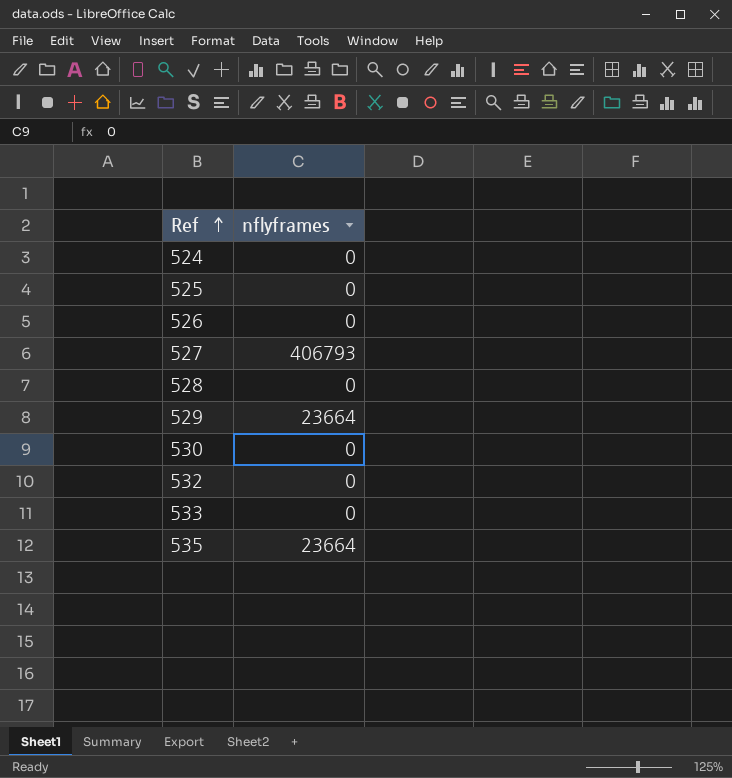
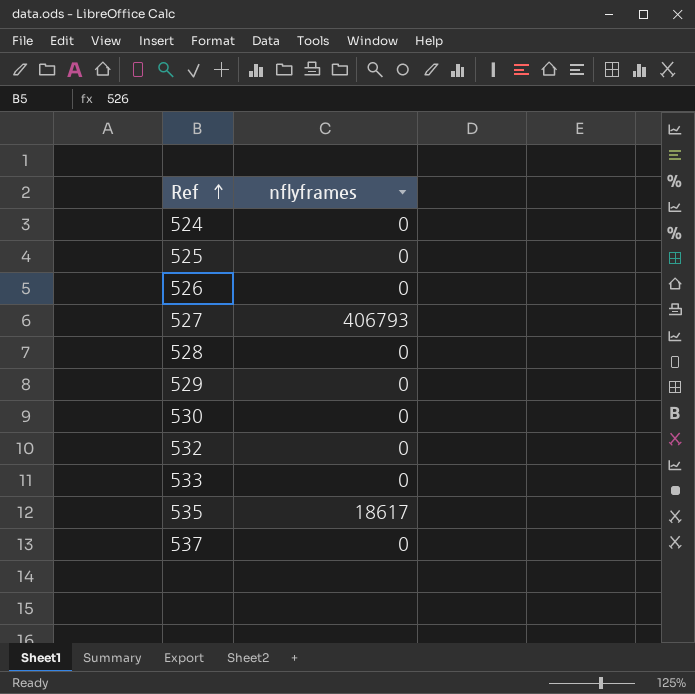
529 | nflyframes: 23664 -> 0
535 | nflyframes: 23664 -> 18617
row 537: none -> 0

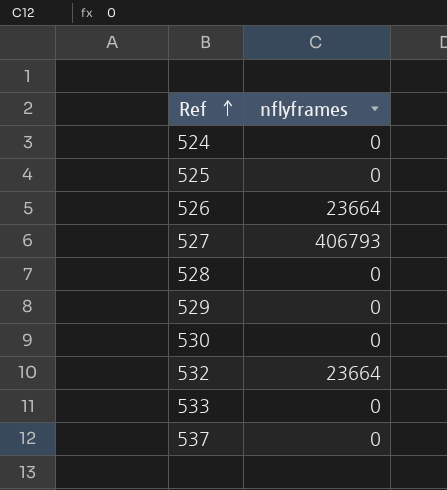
row 535: 18617 -> none
526 | nflyframes: 0 -> 23664
532 | nflyframes: 0 -> 23664

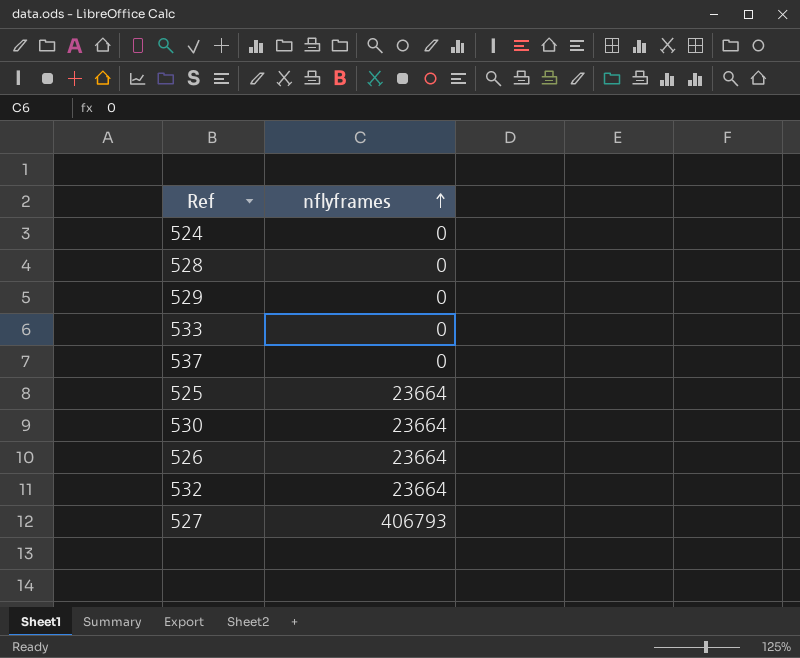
row order: Ref ascending -> nflyframes ascending
525 | nflyframes: 0 -> 23664
530 | nflyframes: 0 -> 23664

